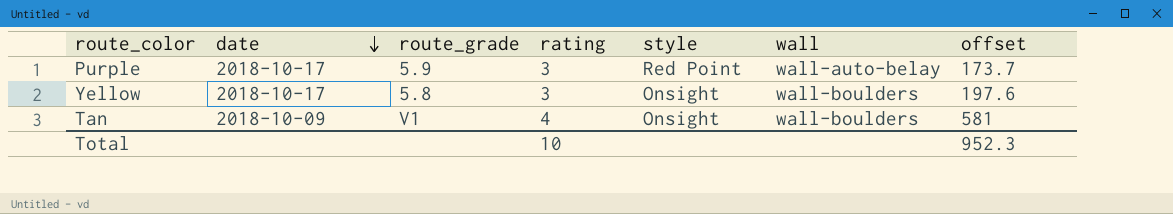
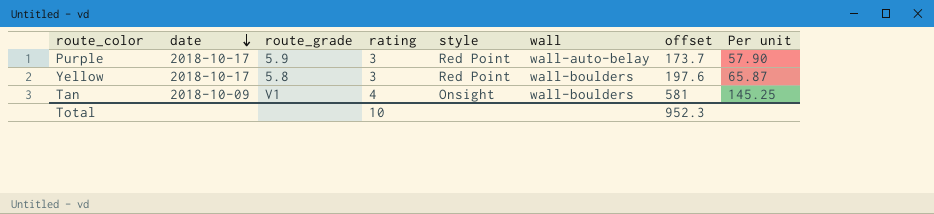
column Per unit | formula: none -> [offset] / [rating]
Yellow | style: Onsight -> Red Point

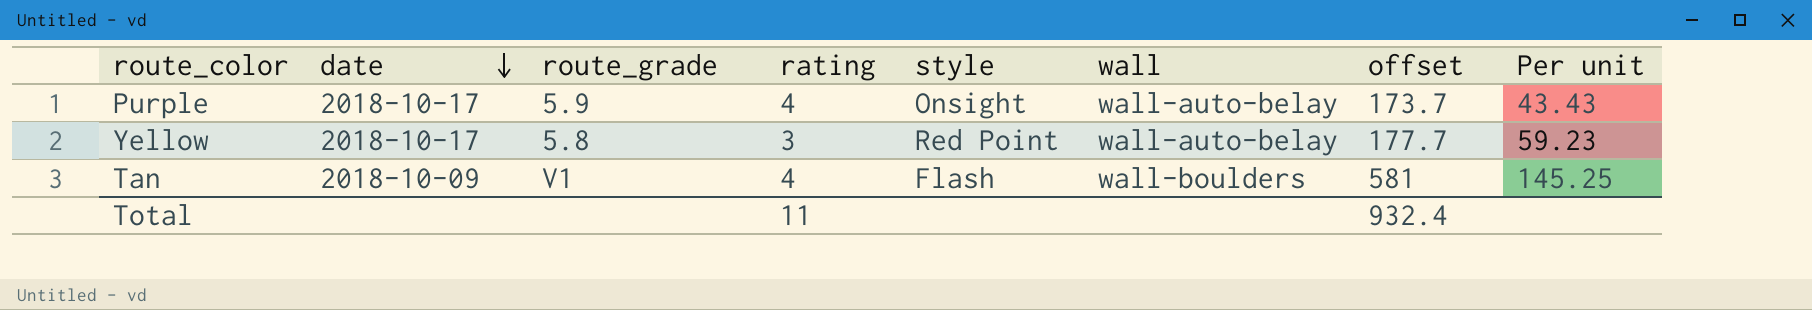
Purple | rating: 3 -> 4
Purple | style: Red Point -> Onsight
Purple | Per unit: 57.90 -> 43.43
Yellow | wall: wall-boulders -> wall-auto-belay
Yellow | offset: 197.6 -> 177.7
Yellow | Per unit: 65.87 -> 59.23
Tan | style: Onsight -> Flash
Total | rating: 10 -> 11
Total | offset: 952.3 -> 932.4

